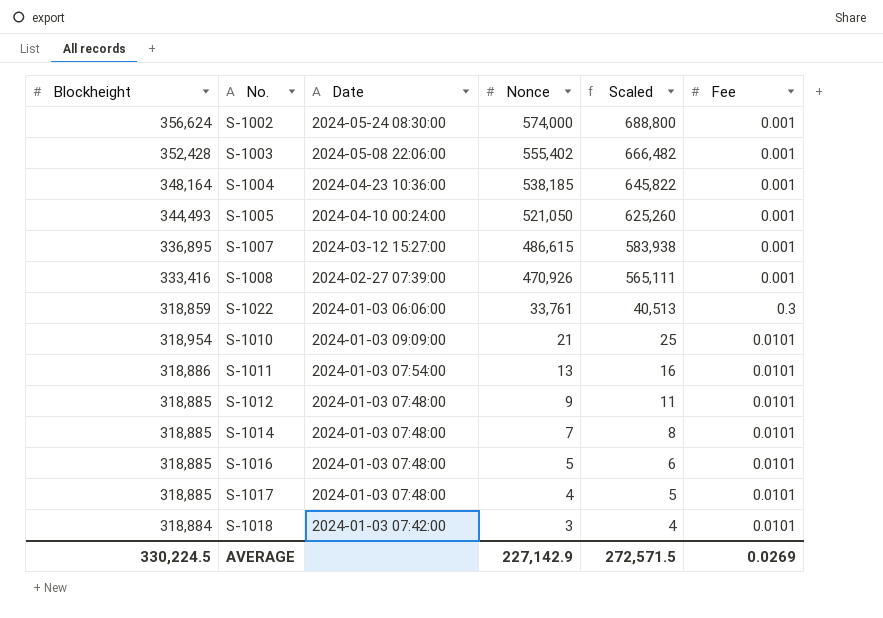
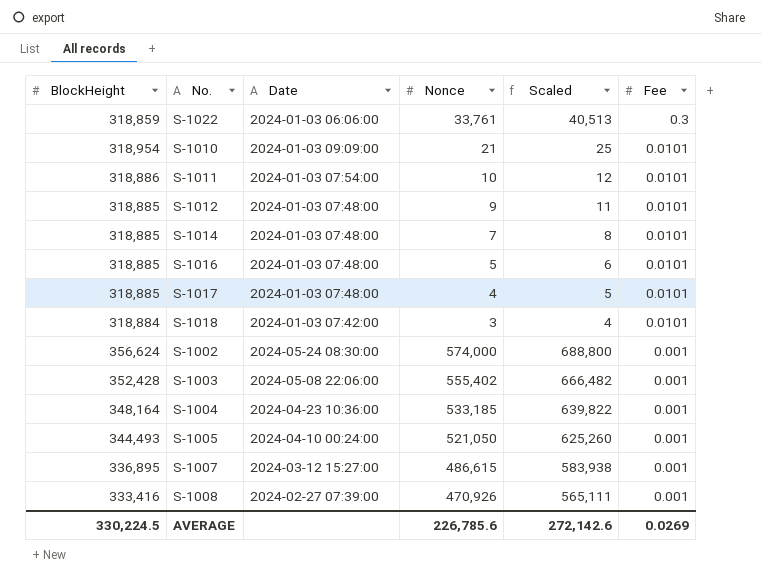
row order: Nonce descending -> Fee descending
column name: Blockheight -> BlockHeight
S-1011 | Nonce: 13 -> 10
S-1011 | Scaled: 16 -> 12
S-1004 | Nonce: 538,185 -> 533,185
S-1004 | Scaled: 645,822 -> 639,822
AVERAGE | Nonce: 227,142.9 -> 226,785.6
AVERAGE | Scaled: 272,571.5 -> 272,142.6

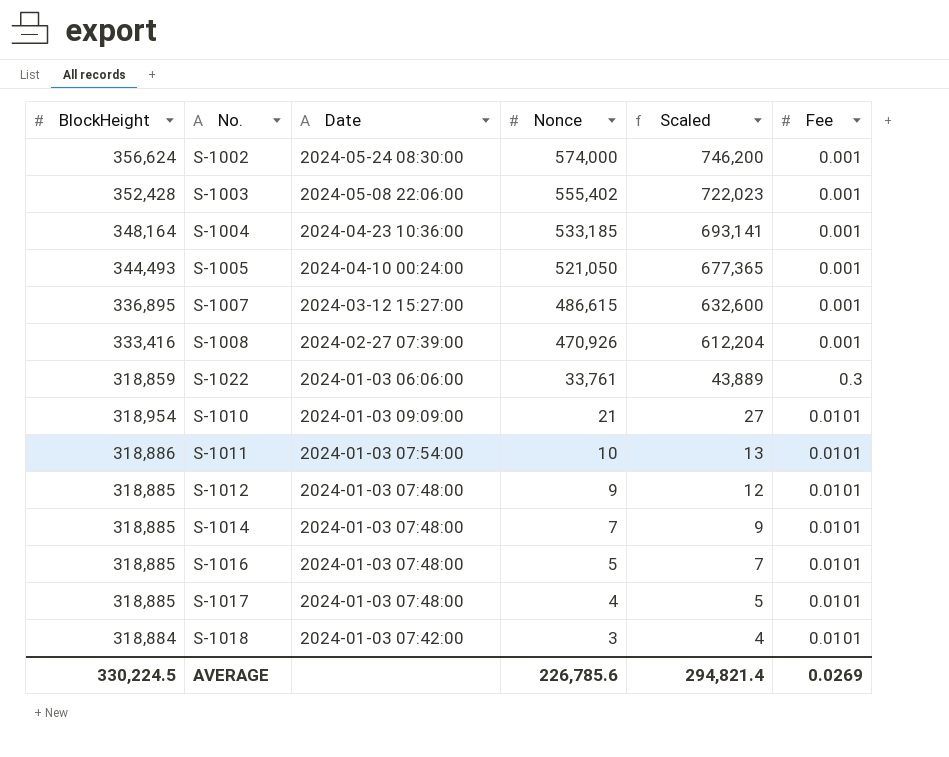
row order: Fee descending -> Nonce descending
column Scaled | formula: [Nonce] * 1.2 -> [Nonce] * 1.3
AVERAGE | Scaled: 272,142.6 -> 294,821.4

